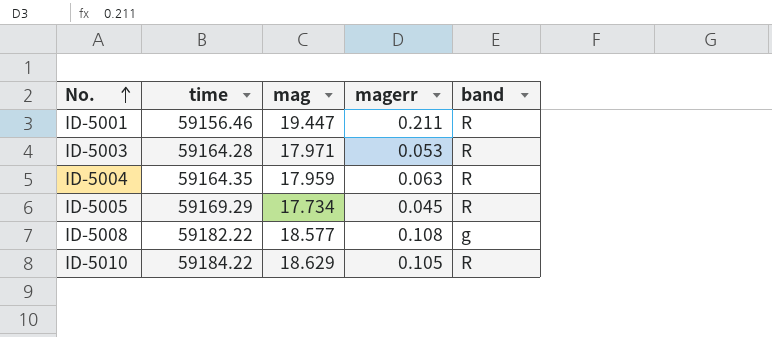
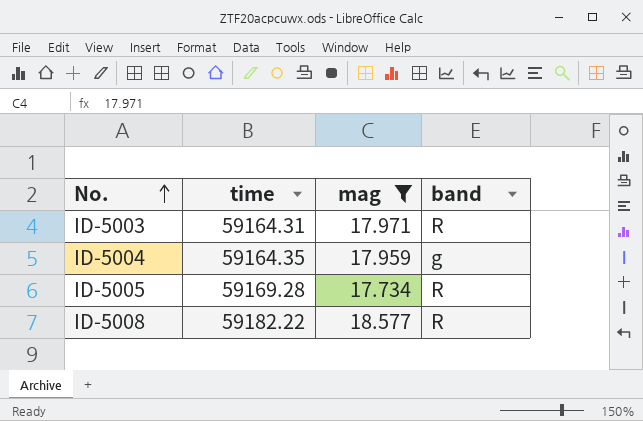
filter: none -> mag <= 18.577
column magerr | position: 4 -> none
ID-5003 | time: 59164.28 -> 59164.31
ID-5004 | band: R -> g
ID-5005 | time: 59169.29 -> 59169.28
ID-5008 | band: g -> R

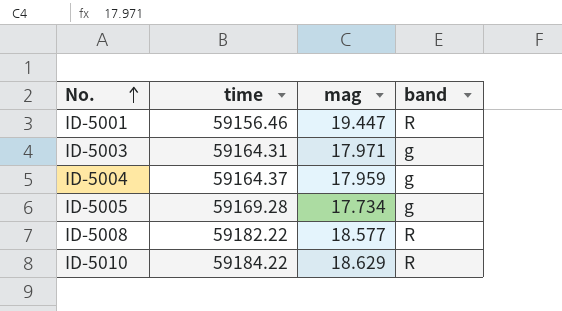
filter: mag <= 18.577 -> none
ID-5003 | band: R -> g
ID-5004 | time: 59164.35 -> 59164.37
ID-5005 | band: R -> g

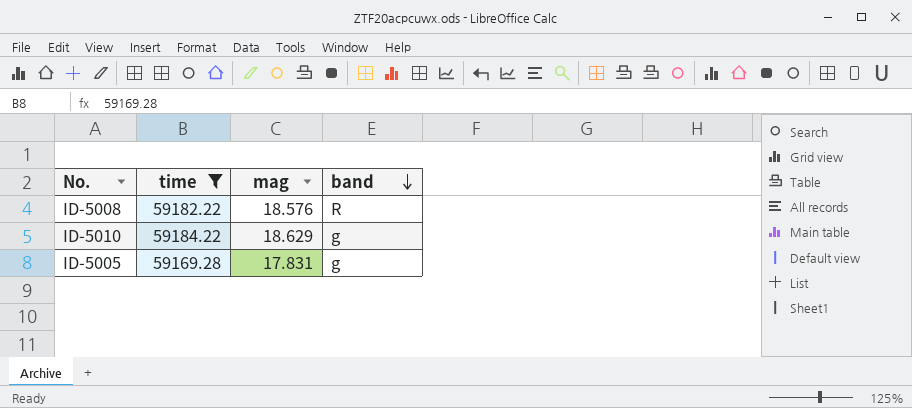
filter: none -> time >= 59169.28
row order: No. ascending -> band descending
ID-5008 | mag: 18.577 -> 18.576
ID-5010 | band: R -> g
ID-5005 | mag: 17.734 -> 17.831

